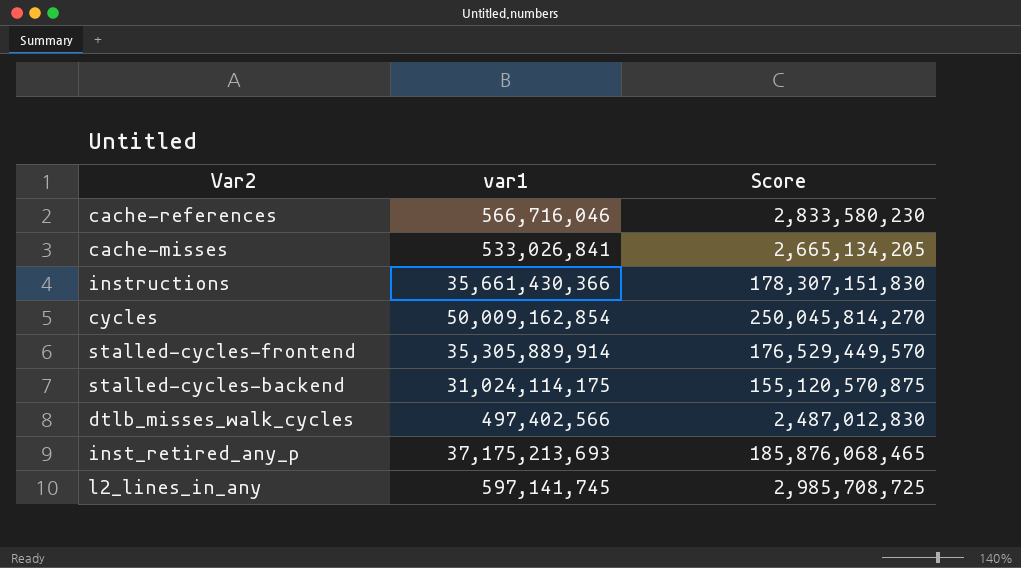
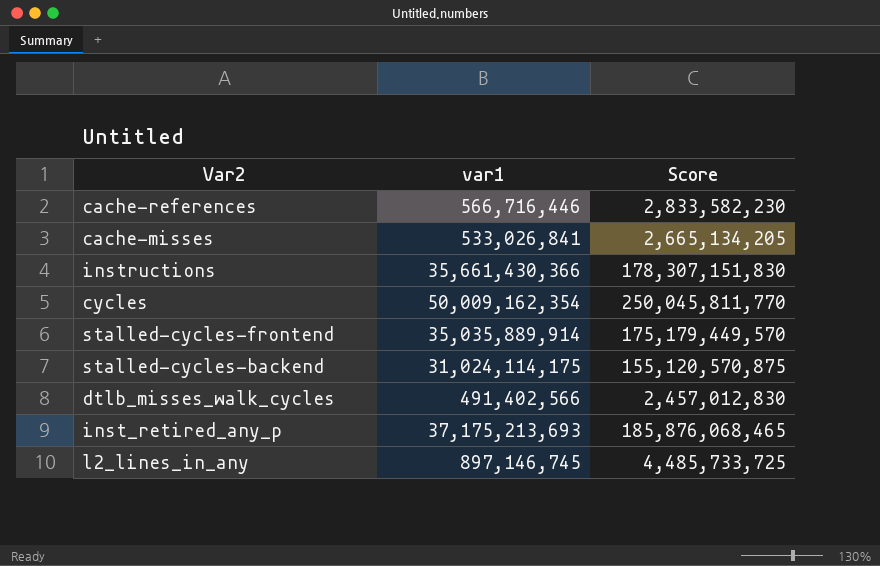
cache-references | var1: 566,716,046 -> 566,716,446
cache-references | Score: 2,833,580,230 -> 2,833,582,230
cycles | var1: 50,009,162,854 -> 50,009,162,354
cycles | Score: 250,045,814,270 -> 250,045,811,770
stalled-cycles-frontend | var1: 35,305,889,914 -> 35,035,889,914
stalled-cycles-frontend | Score: 176,529,449,570 -> 175,179,449,570
dtlb_misses_walk_cycles | var1: 497,402,566 -> 491,402,566
dtlb_misses_walk_cycles | Score: 2,487,012,830 -> 2,457,012,830
l2_lines_in_any | var1: 597,141,745 -> 897,146,745
l2_lines_in_any | Score: 2,985,708,725 -> 4,485,733,725

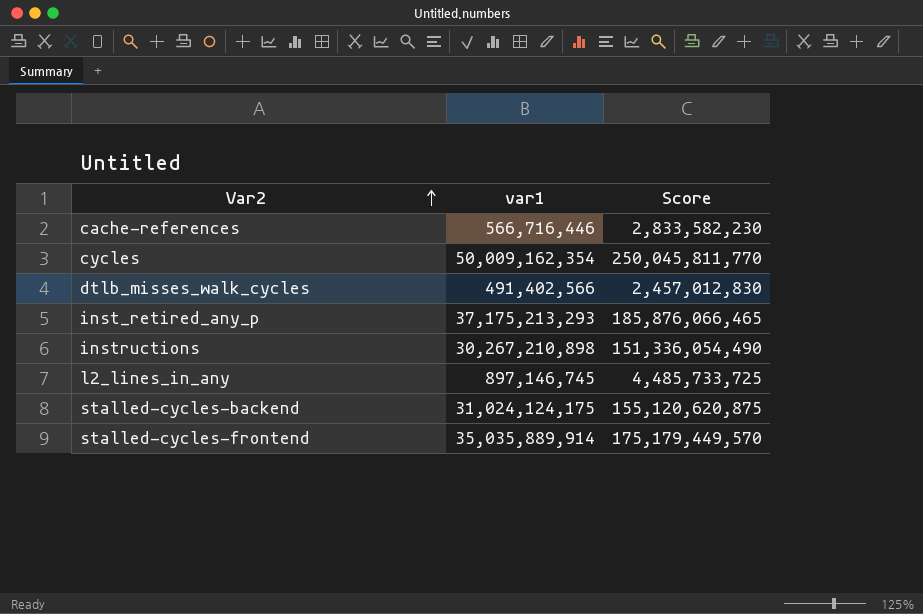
row order: none -> Var2 ascending
row cache-misses: 533,026,841 | 2,665,134,205 -> none
inst_retired_any_p | var1: 37,175,213,693 -> 37,175,213,293
inst_retired_any_p | Score: 185,876,068,465 -> 185,876,066,465
instructions | var1: 35,661,430,366 -> 30,267,210,898
instructions | Score: 178,307,151,830 -> 151,336,054,490
stalled-cycles-backend | var1: 31,024,114,175 -> 31,024,124,175
stalled-cycles-backend | Score: 155,120,570,875 -> 155,120,620,875

